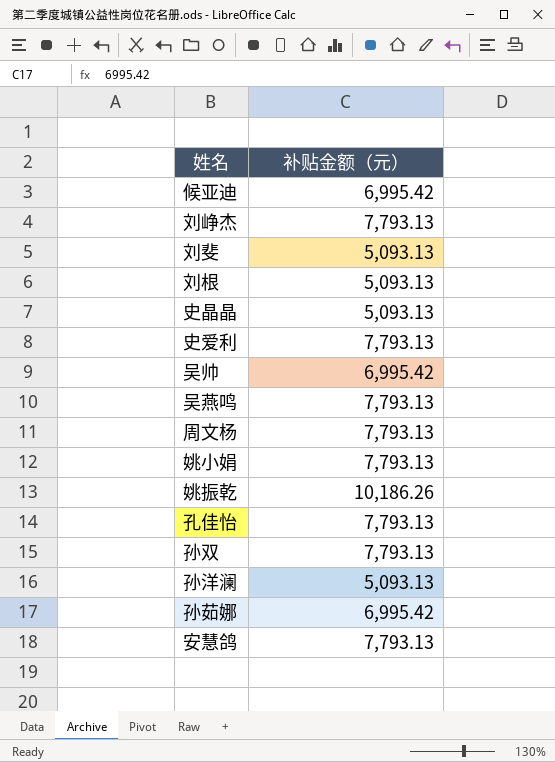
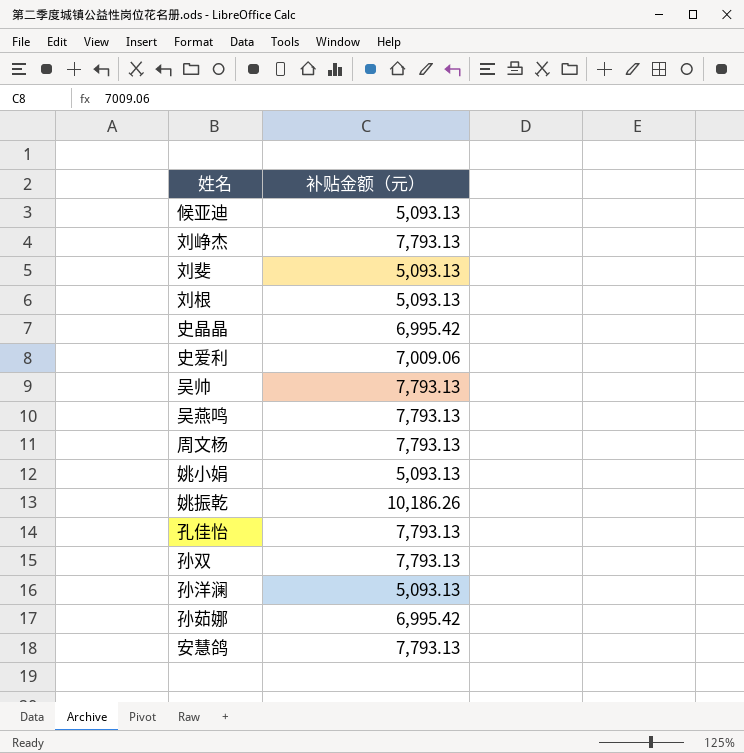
候亚迪 | 补贴金额（元）: 6,995.42 -> 5,093.13
史晶晶 | 补贴金额（元）: 5,093.13 -> 6,995.42
史爱利 | 补贴金额（元）: 7,793.13 -> 7,009.06
吴帅 | 补贴金额（元）: 6,995.42 -> 7,793.13
姚小娟 | 补贴金额（元）: 7,793.13 -> 5,093.13

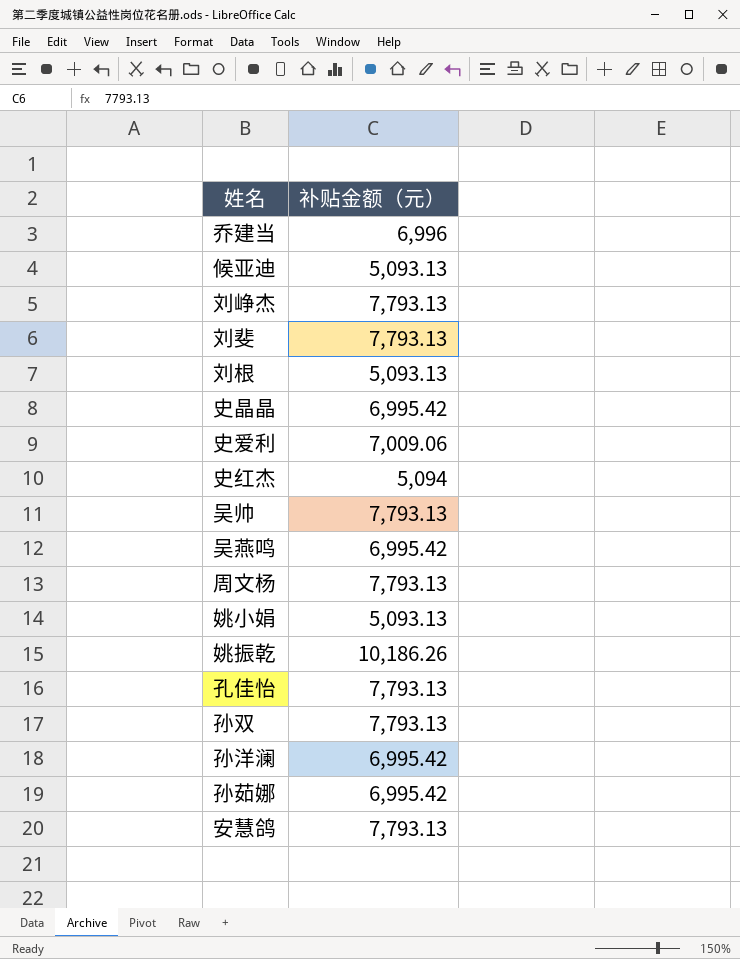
row 乔建当: none -> 6,996
刘斐 | 补贴金额（元）: 5,093.13 -> 7,793.13
row 史红杰: none -> 5,094
吴燕鸣 | 补贴金额（元）: 7,793.13 -> 6,995.42
孙洋澜 | 补贴金额（元）: 5,093.13 -> 6,995.42

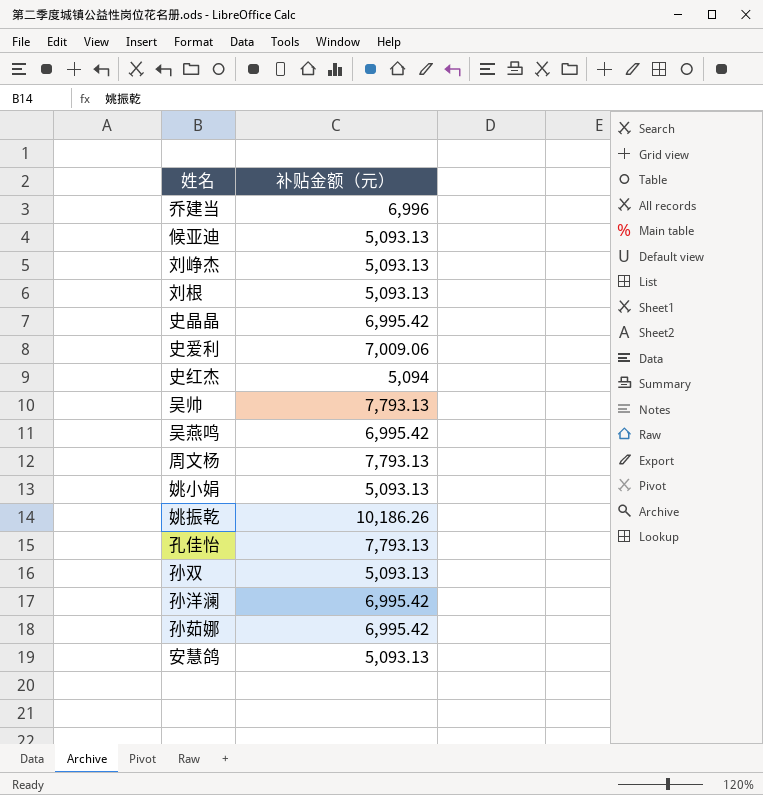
row 刘斐: 7,793.13 -> none
刘峥杰 | 补贴金额（元）: 7,793.13 -> 5,093.13
孙双 | 补贴金额（元）: 7,793.13 -> 5,093.13
安慧鸽 | 补贴金额（元）: 7,793.13 -> 5,093.13

